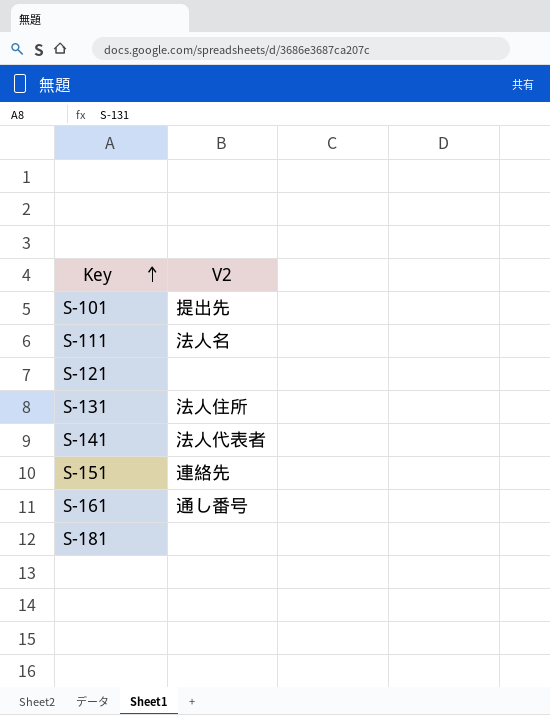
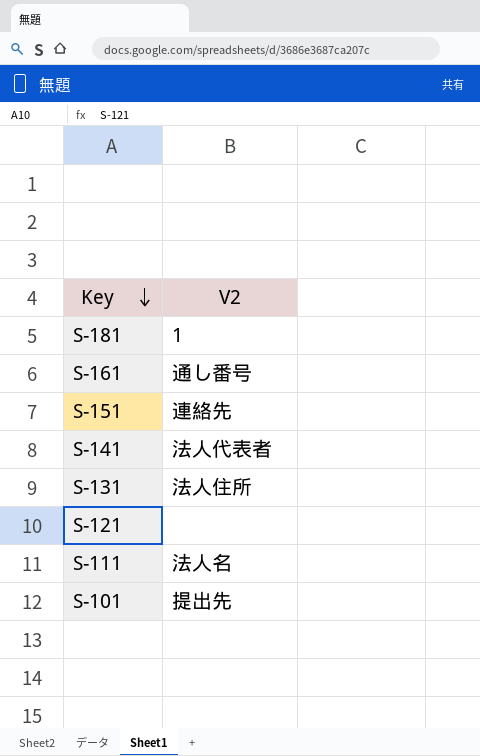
row order: Key ascending -> Key descending
S-181 | V2: none -> 1

